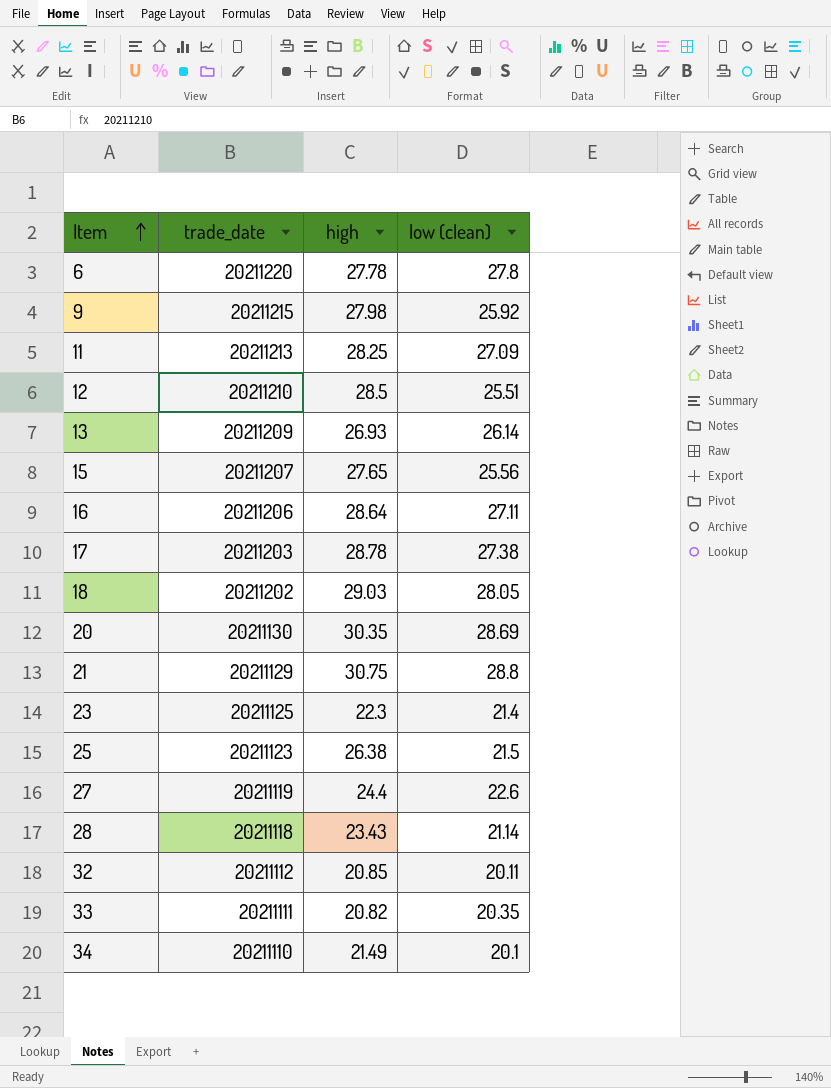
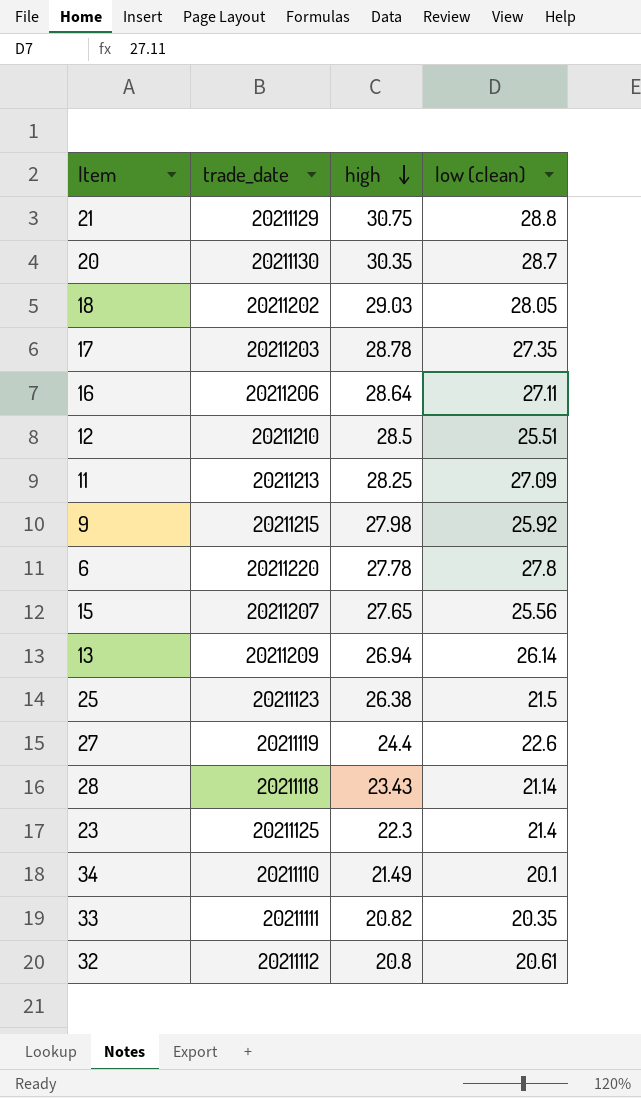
row order: Item ascending -> high descending
20 | low (clean): 28.69 -> 28.7
17 | low (clean): 27.38 -> 27.35
13 | high: 26.93 -> 26.94
32 | high: 20.85 -> 20.8
32 | low (clean): 20.11 -> 20.61

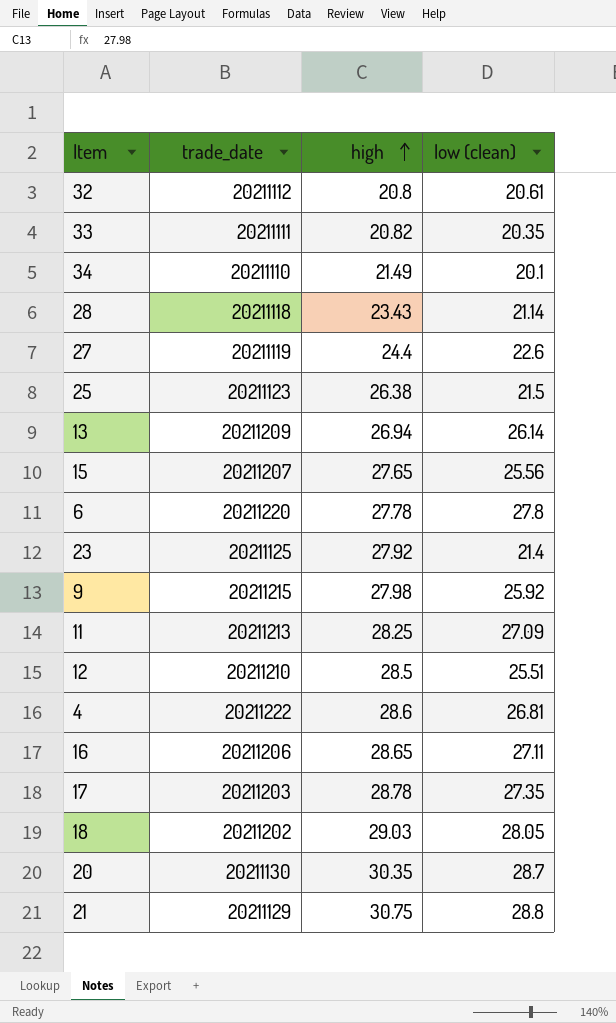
row order: high descending -> high ascending
23 | high: 22.3 -> 27.92
row 4: none -> 20211222 | 28.6 | 26.81
16 | high: 28.64 -> 28.65

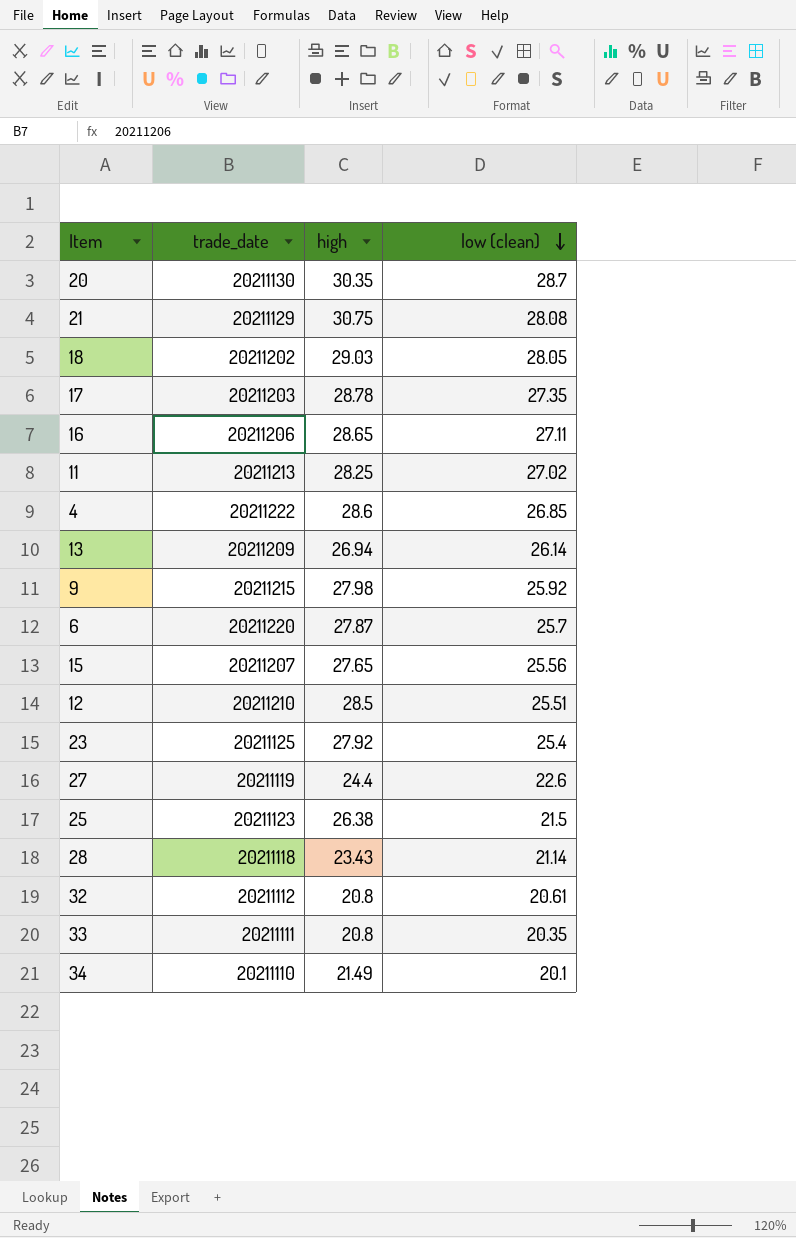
row order: high ascending -> low (clean) descending
21 | low (clean): 28.8 -> 28.08
11 | low (clean): 27.09 -> 27.02
4 | low (clean): 26.81 -> 26.85
6 | high: 27.78 -> 27.87
6 | low (clean): 27.8 -> 25.7
23 | low (clean): 21.4 -> 25.4
33 | high: 20.82 -> 20.8

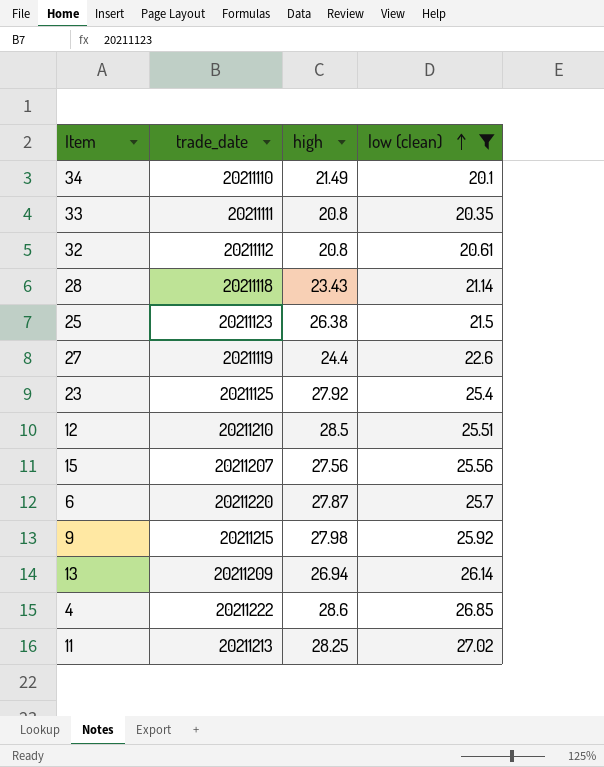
filter: none -> low (clean) <= 27.02
row order: low (clean) descending -> low (clean) ascending
15 | high: 27.65 -> 27.56

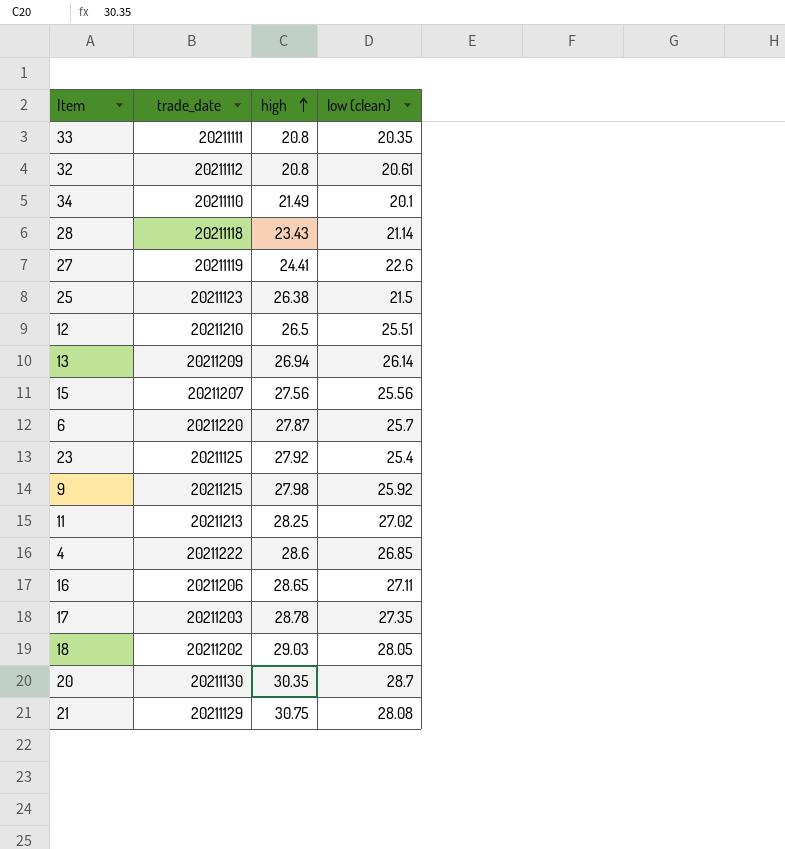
filter: low (clean) <= 27.02 -> none
row order: low (clean) ascending -> high ascending
27 | high: 24.4 -> 24.41
12 | high: 28.5 -> 26.5

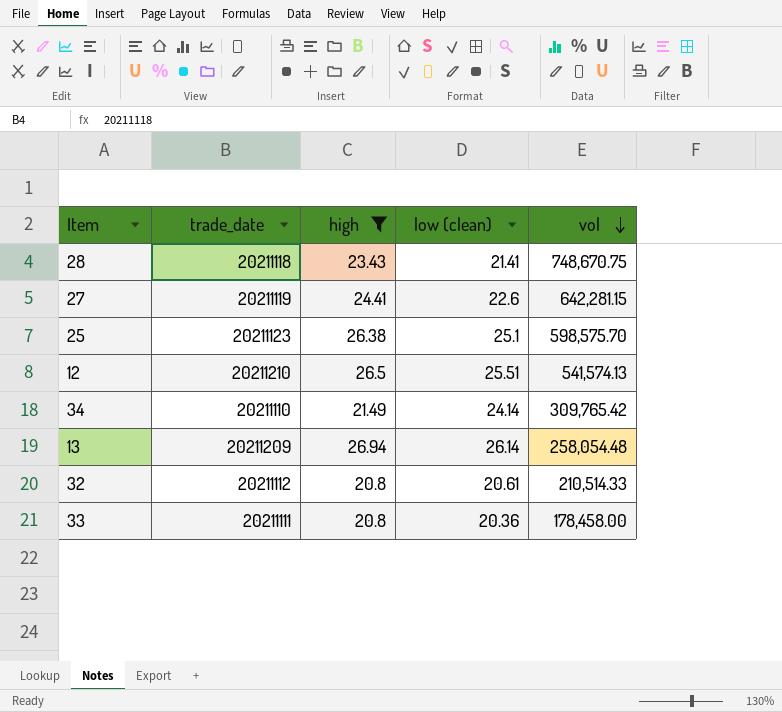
filter: none -> high <= 26.94
row order: high ascending -> vol descending
column vol | position: none -> 5
28 | low (clean): 21.14 -> 21.41
25 | low (clean): 21.5 -> 25.1
34 | low (clean): 20.1 -> 24.14
33 | low (clean): 20.35 -> 20.36

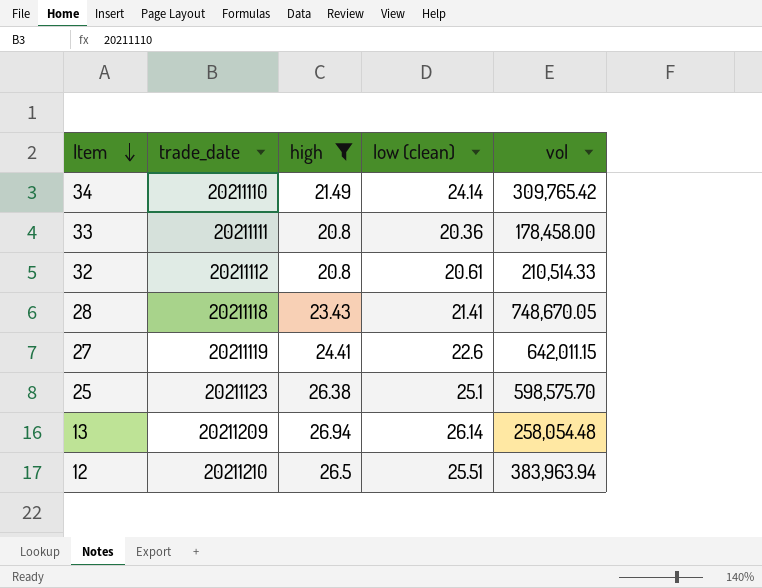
row order: vol descending -> Item descending
28 | vol: 748,670.75 -> 748,670.05
27 | vol: 642,281.15 -> 642,011.15
12 | vol: 541,574.13 -> 383,963.94

